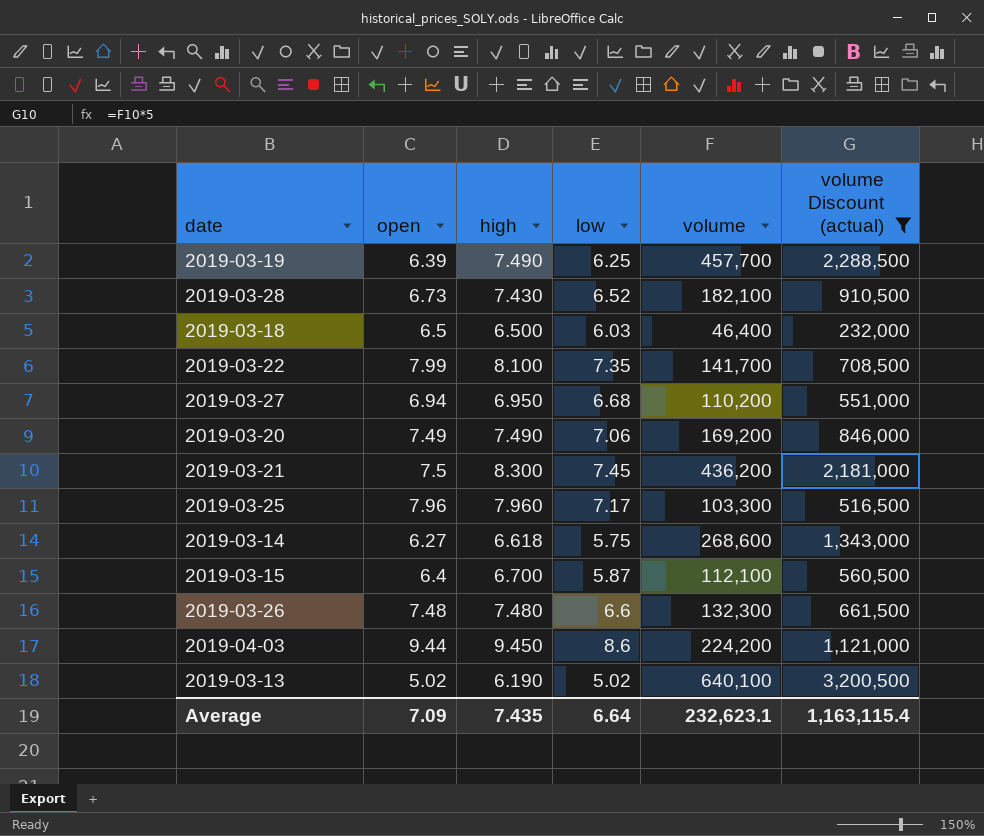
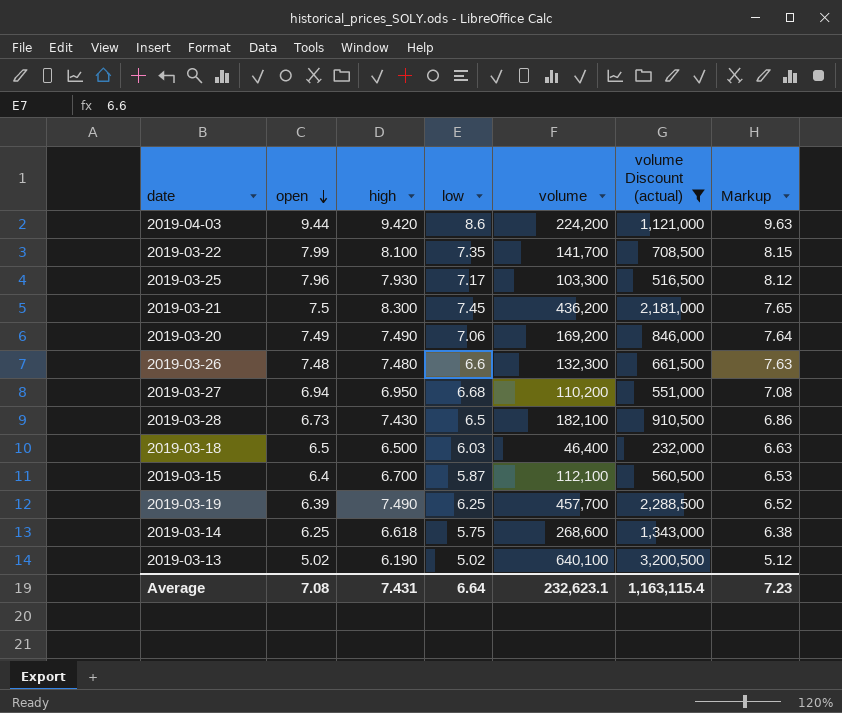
row order: none -> open descending
column Markup | formula: none -> [open] * 1.02
2019-04-03 | high: 9.450 -> 9.420
2019-03-25 | high: 7.960 -> 7.930
2019-03-28 | low: 6.52 -> 6.5
2019-03-14 | open: 6.27 -> 6.25
Average | open: 7.09 -> 7.08
Average | high: 7.435 -> 7.431

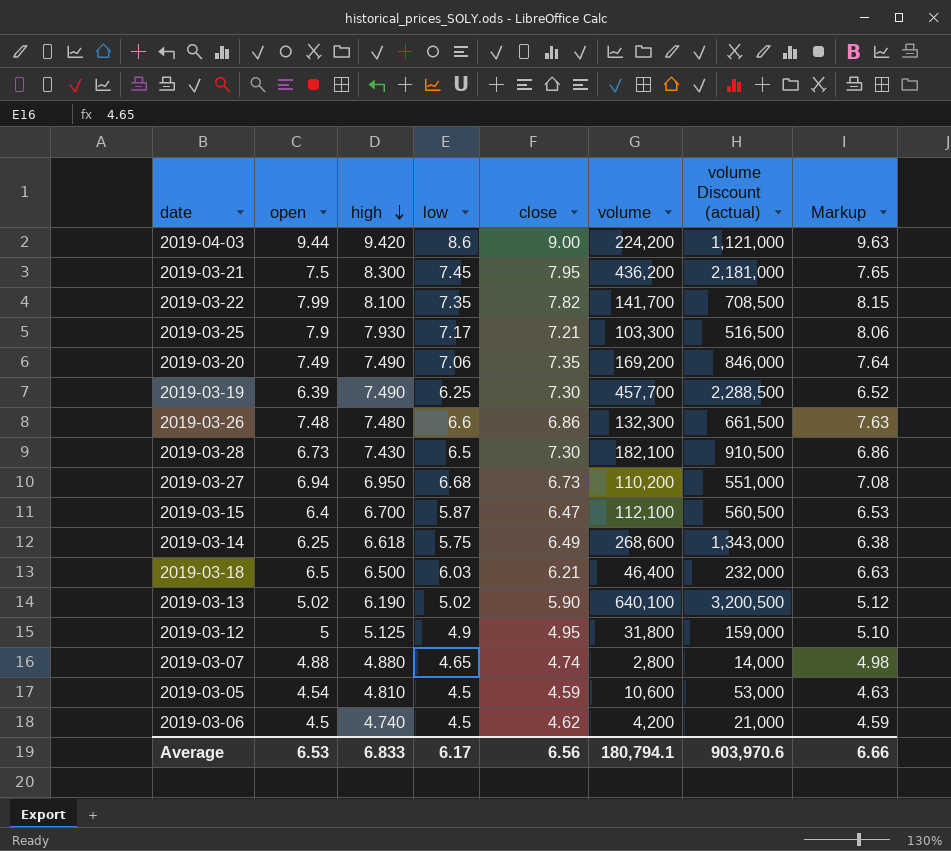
filter: volume Discount (actual) >= 232,000 -> none
row order: open descending -> high descending
column close | position: none -> 5
2019-03-25 | open: 7.96 -> 7.9
2019-03-25 | Markup: 8.12 -> 8.06
Average | open: 7.08 -> 6.53
Average | high: 7.431 -> 6.833
Average | low: 6.64 -> 6.17
Average | volume: 232,623.1 -> 180,794.1
Average | volume Discount (actual): 1,163,115.4 -> 903,970.6
Average | Markup: 7.23 -> 6.66

